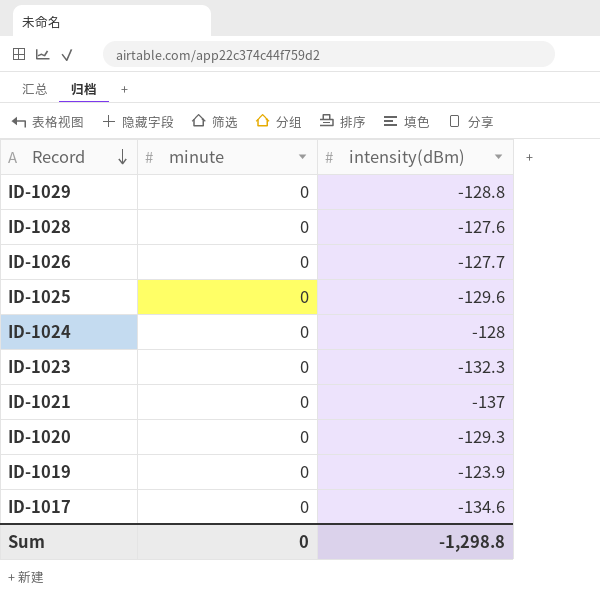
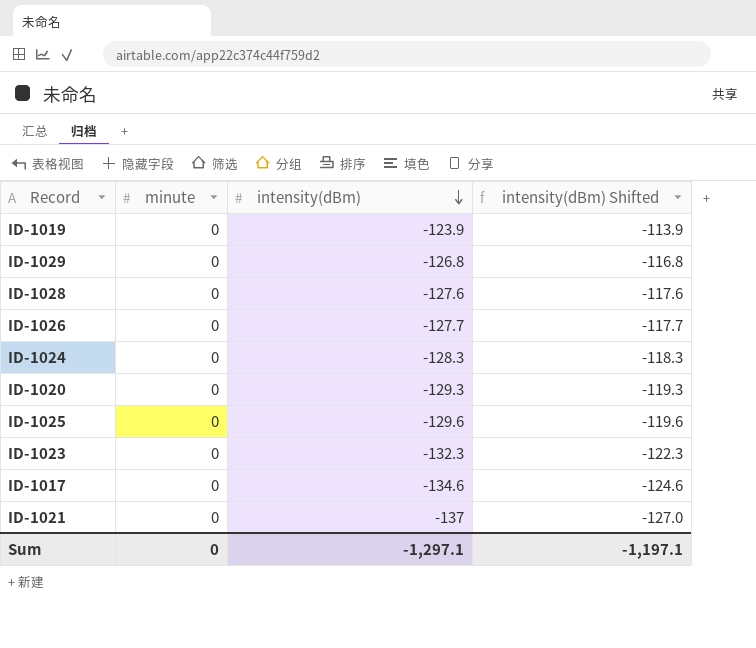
row order: Record descending -> intensity(dBm) descending
column intensity(dBm) Shifted | formula: none -> [intensity(dBm)] + 10
ID-1029 | intensity(dBm): -128.8 -> -126.8
ID-1024 | intensity(dBm): -128 -> -128.3
Sum | intensity(dBm): -1,298.8 -> -1,297.1

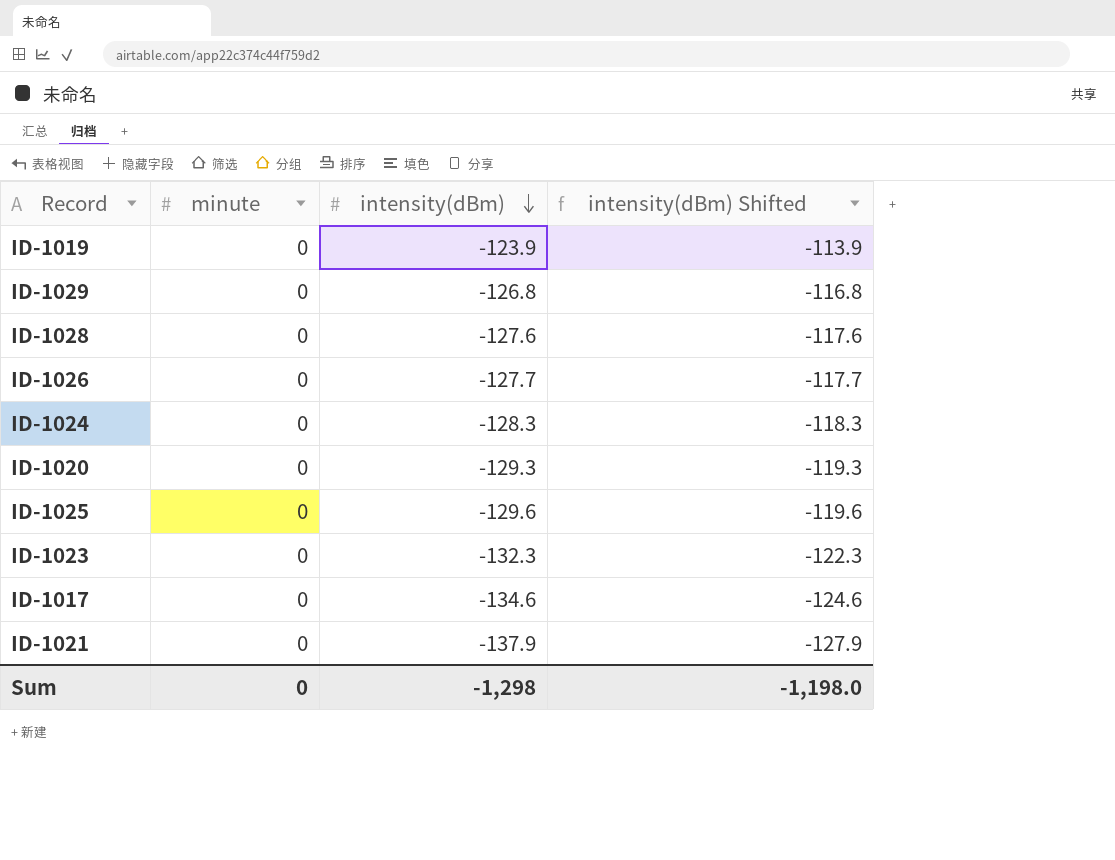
ID-1021 | intensity(dBm): -137 -> -137.9
ID-1021 | intensity(dBm) Shifted: -127.0 -> -127.9
Sum | intensity(dBm): -1,297.1 -> -1,298
Sum | intensity(dBm) Shifted: -1,197.1 -> -1,198.0

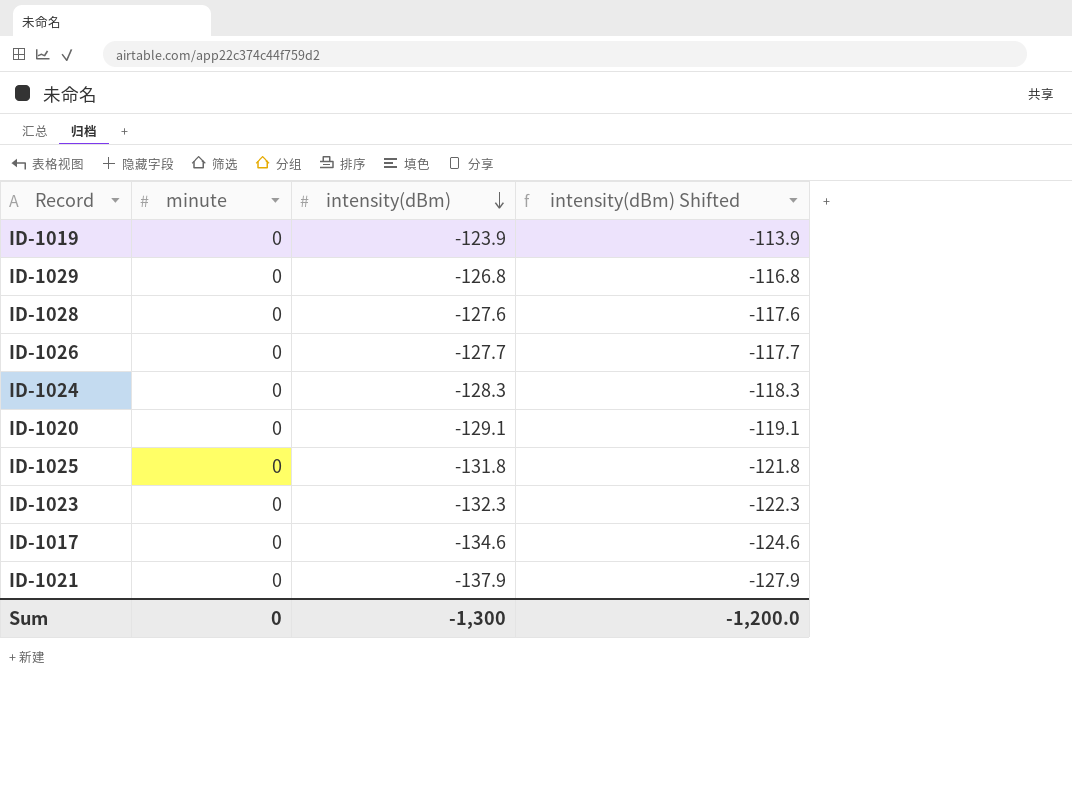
ID-1020 | intensity(dBm): -129.3 -> -129.1
ID-1020 | intensity(dBm) Shifted: -119.3 -> -119.1
ID-1025 | intensity(dBm): -129.6 -> -131.8
ID-1025 | intensity(dBm) Shifted: -119.6 -> -121.8
Sum | intensity(dBm): -1,298 -> -1,300
Sum | intensity(dBm) Shifted: -1,198.0 -> -1,200.0

